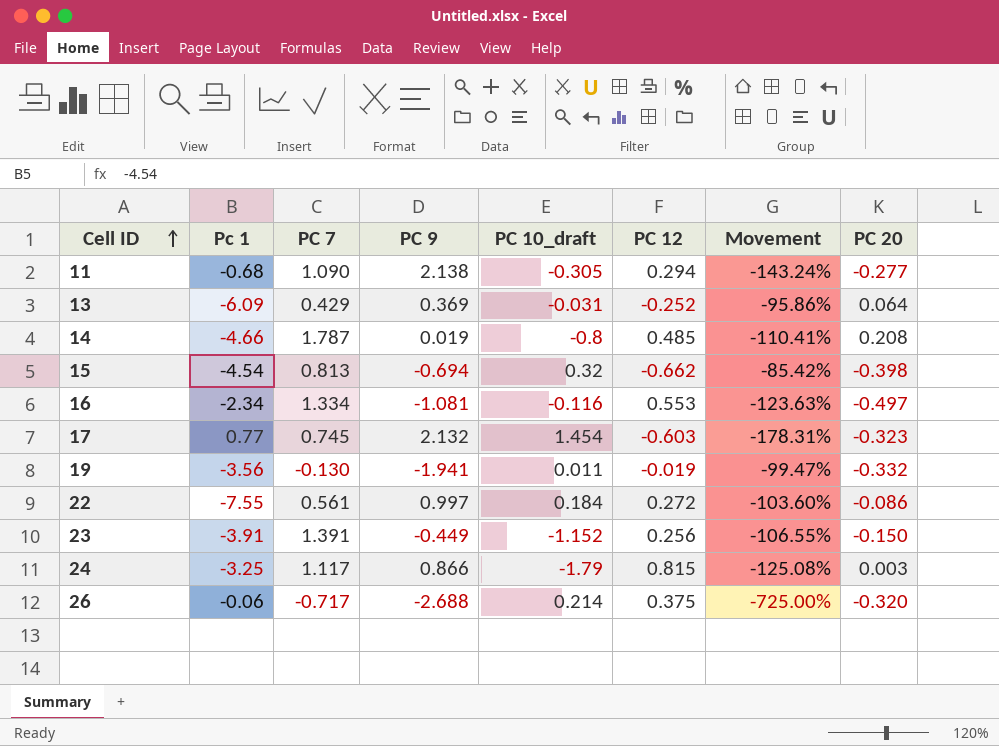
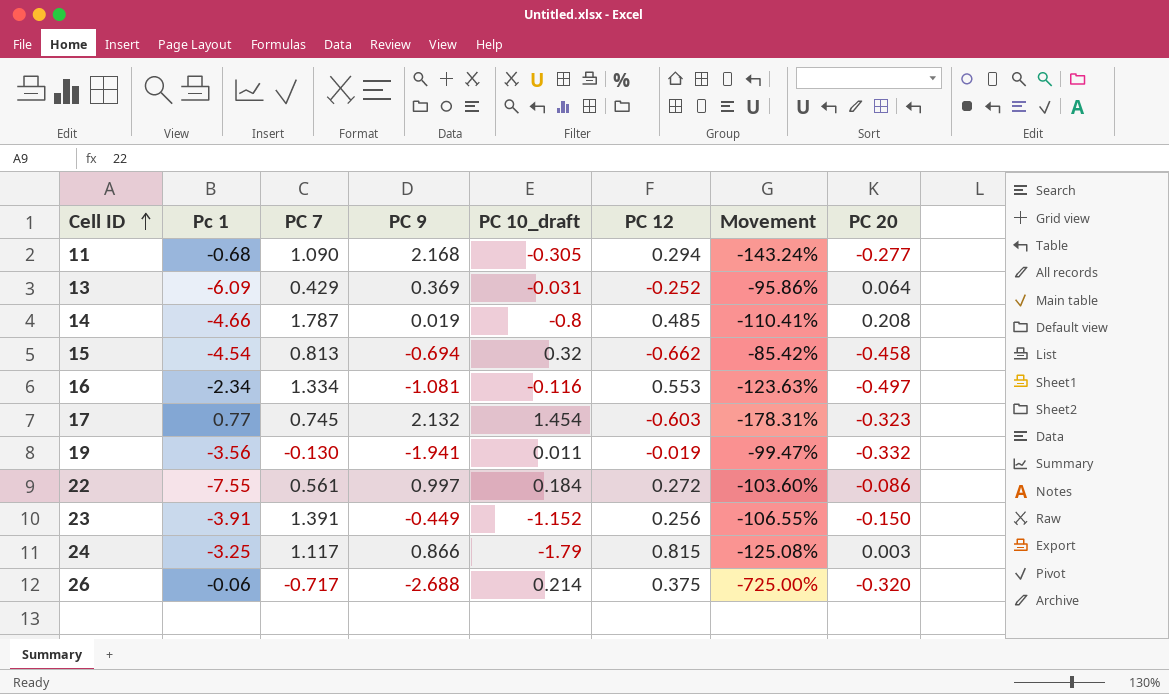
11 | PC 9: 2.138 -> 2.168
15 | PC 20: -0.398 -> -0.458

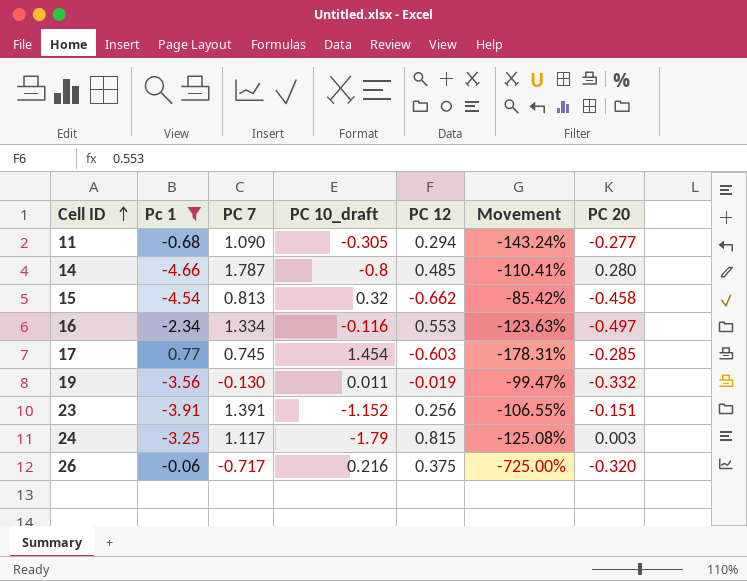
filter: none -> Pc 1 >= -4.66
column PC 9 | position: 4 -> none
14 | PC 20: 0.208 -> 0.280
17 | PC 20: -0.323 -> -0.285
23 | PC 20: -0.150 -> -0.151
26 | PC 10_draft: 0.214 -> 0.216

